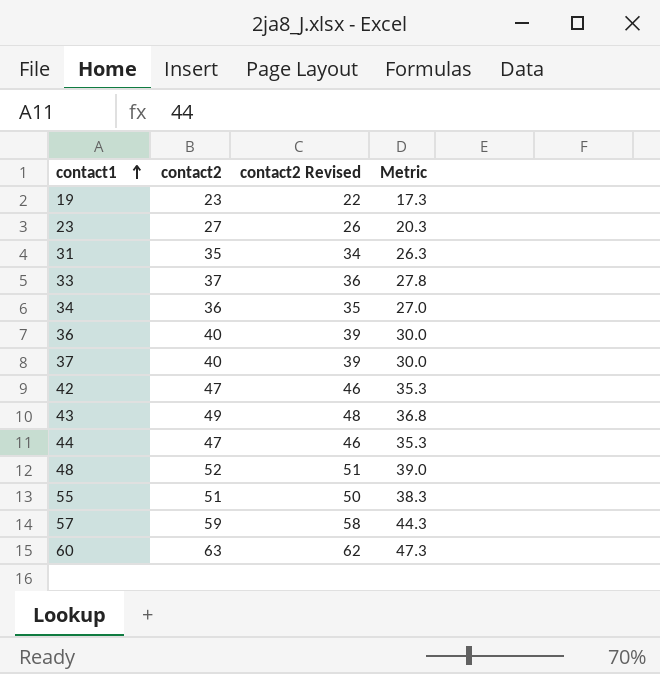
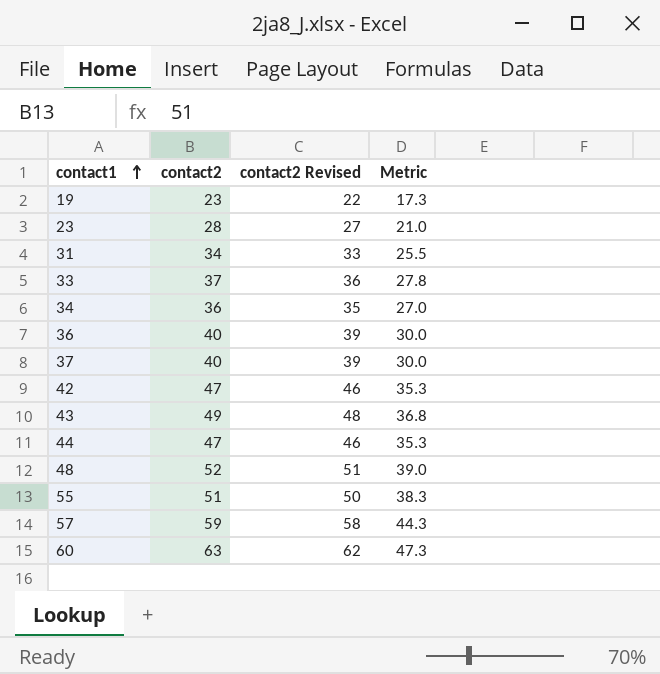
23 | contact2: 27 -> 28
23 | contact2 Revised: 26 -> 27
23 | Metric: 20.3 -> 21.0
31 | contact2: 35 -> 34
31 | contact2 Revised: 34 -> 33
31 | Metric: 26.3 -> 25.5

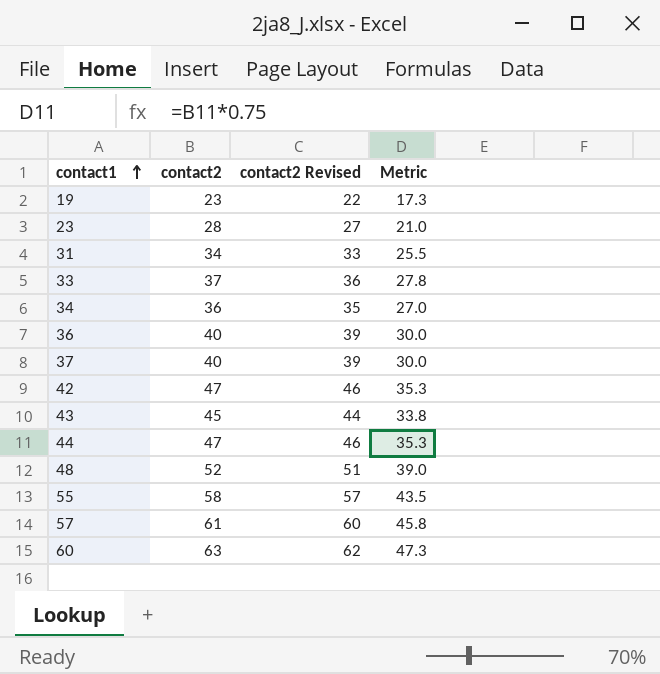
43 | contact2: 49 -> 45
43 | contact2 Revised: 48 -> 44
43 | Metric: 36.8 -> 33.8
55 | contact2: 51 -> 58
55 | contact2 Revised: 50 -> 57
55 | Metric: 38.3 -> 43.5
57 | contact2: 59 -> 61
57 | contact2 Revised: 58 -> 60
57 | Metric: 44.3 -> 45.8

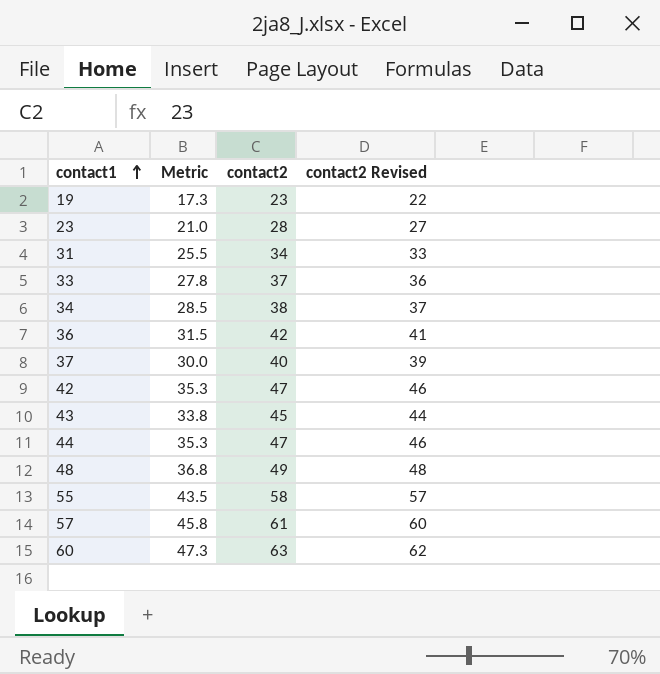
column Metric | position: 4 -> 2
34 | Metric: 27.0 -> 28.5
34 | contact2: 36 -> 38
34 | contact2 Revised: 35 -> 37
36 | Metric: 30.0 -> 31.5
36 | contact2: 40 -> 42
36 | contact2 Revised: 39 -> 41
48 | Metric: 39.0 -> 36.8
48 | contact2: 52 -> 49
48 | contact2 Revised: 51 -> 48

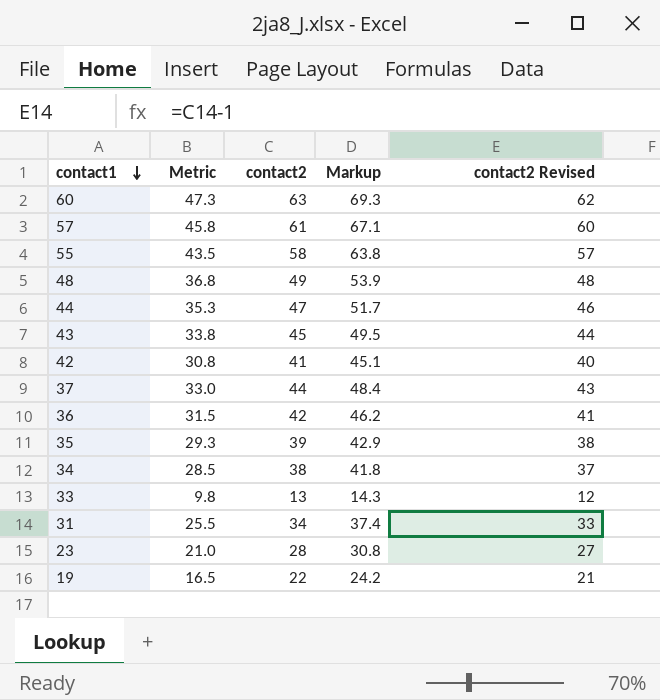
row order: contact1 ascending -> contact1 descending
column Markup | formula: none -> [contact2] * 1.1
42 | Metric: 35.3 -> 30.8
42 | contact2: 47 -> 41
42 | contact2 Revised: 46 -> 40
37 | Metric: 30.0 -> 33.0
37 | contact2: 40 -> 44
37 | contact2 Revised: 39 -> 43
row 35: none -> 29.3 | 39 | 42.9 | 38
33 | Metric: 27.8 -> 9.8
33 | contact2: 37 -> 13
33 | contact2 Revised: 36 -> 12
19 | Metric: 17.3 -> 16.5
19 | contact2: 23 -> 22
19 | contact2 Revised: 22 -> 21

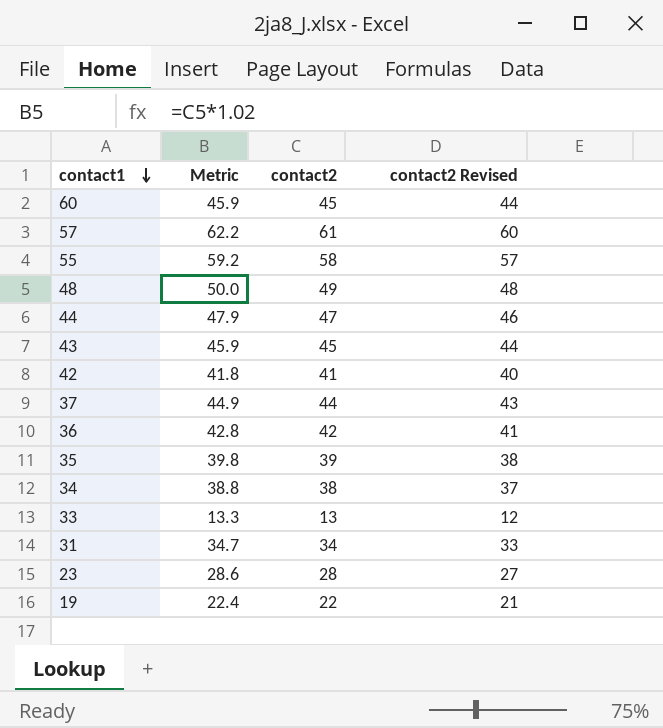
column Markup | formula: [contact2] * 1.1 -> none
column Metric | formula: [contact2] * 0.75 -> [contact2] * 1.02
60 | contact2: 63 -> 45
60 | contact2 Revised: 62 -> 44

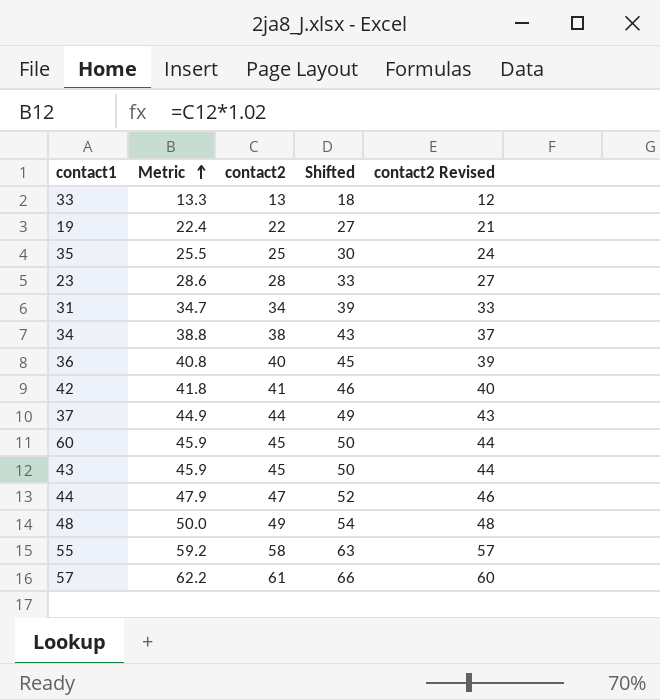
row order: contact1 descending -> Metric ascending
column Shifted | formula: none -> [contact2] + 5
35 | Metric: 39.8 -> 25.5
35 | contact2: 39 -> 25
35 | contact2 Revised: 38 -> 24
36 | Metric: 42.8 -> 40.8
36 | contact2: 42 -> 40
36 | contact2 Revised: 41 -> 39

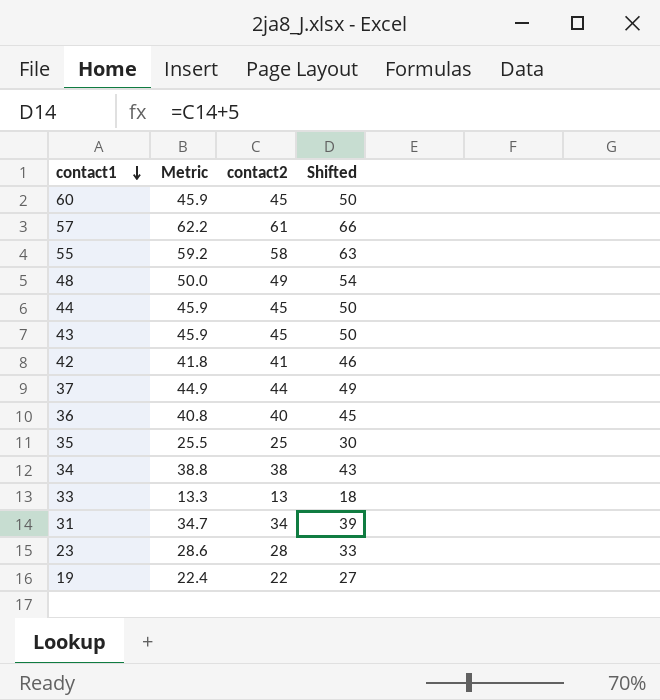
row order: Metric ascending -> contact1 descending
column contact2 Revised | formula: [contact2] - 1 -> none
44 | Metric: 47.9 -> 45.9
44 | contact2: 47 -> 45
44 | Shifted: 52 -> 50

